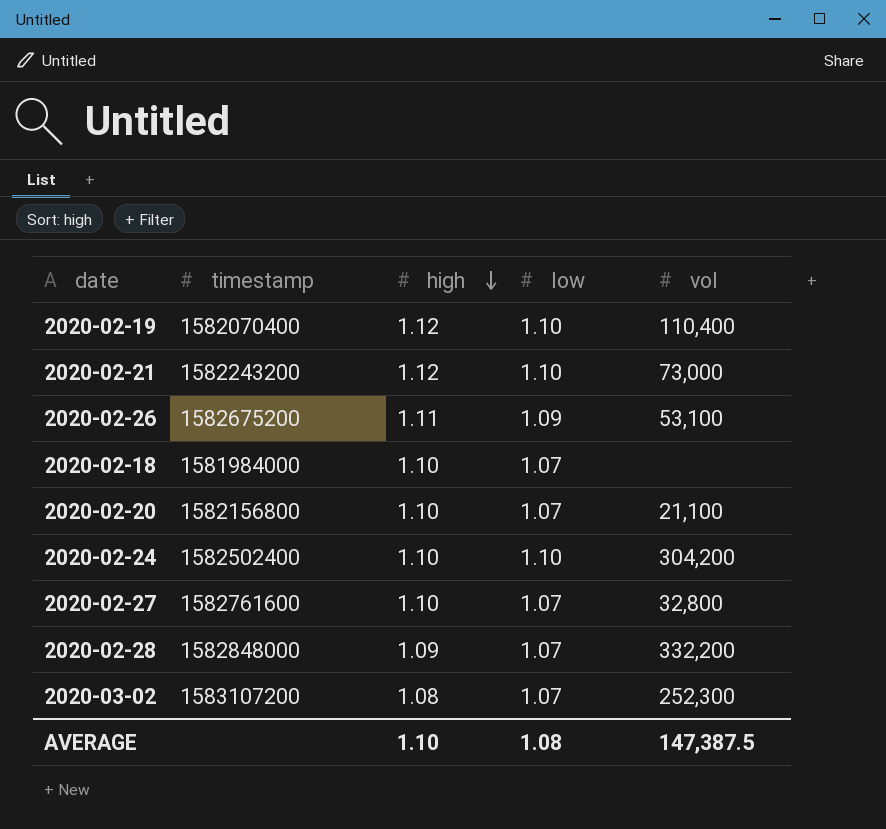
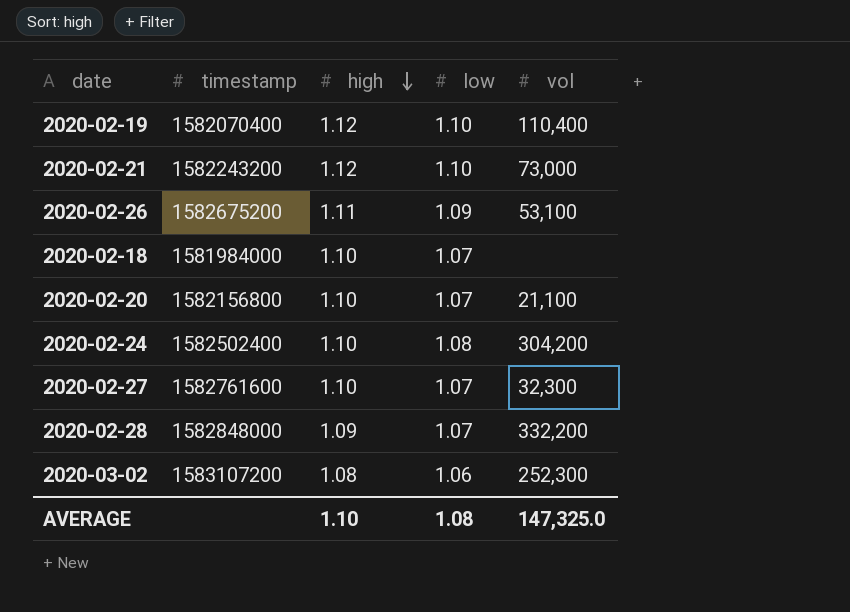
2020-02-24 | low: 1.10 -> 1.08
2020-02-27 | vol: 32,800 -> 32,300
2020-03-02 | low: 1.07 -> 1.06
AVERAGE | vol: 147,387.5 -> 147,325.0

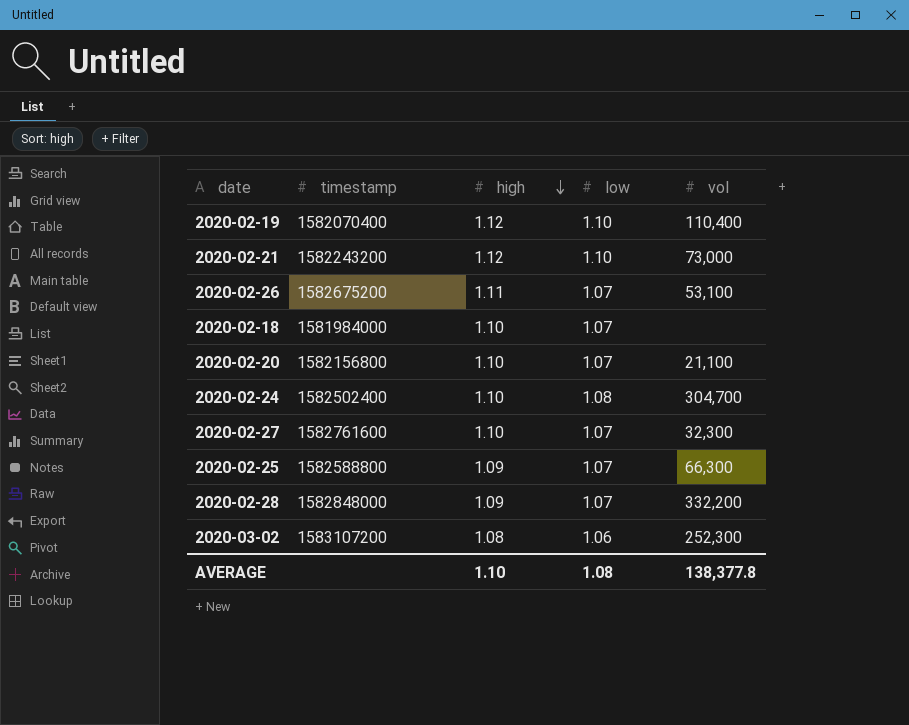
2020-02-26 | low: 1.09 -> 1.07
2020-02-24 | vol: 304,200 -> 304,700
row 2020-02-25: none -> 1582588800 | 1.09 | 1.07 | 66,300
AVERAGE | vol: 147,325.0 -> 138,377.8

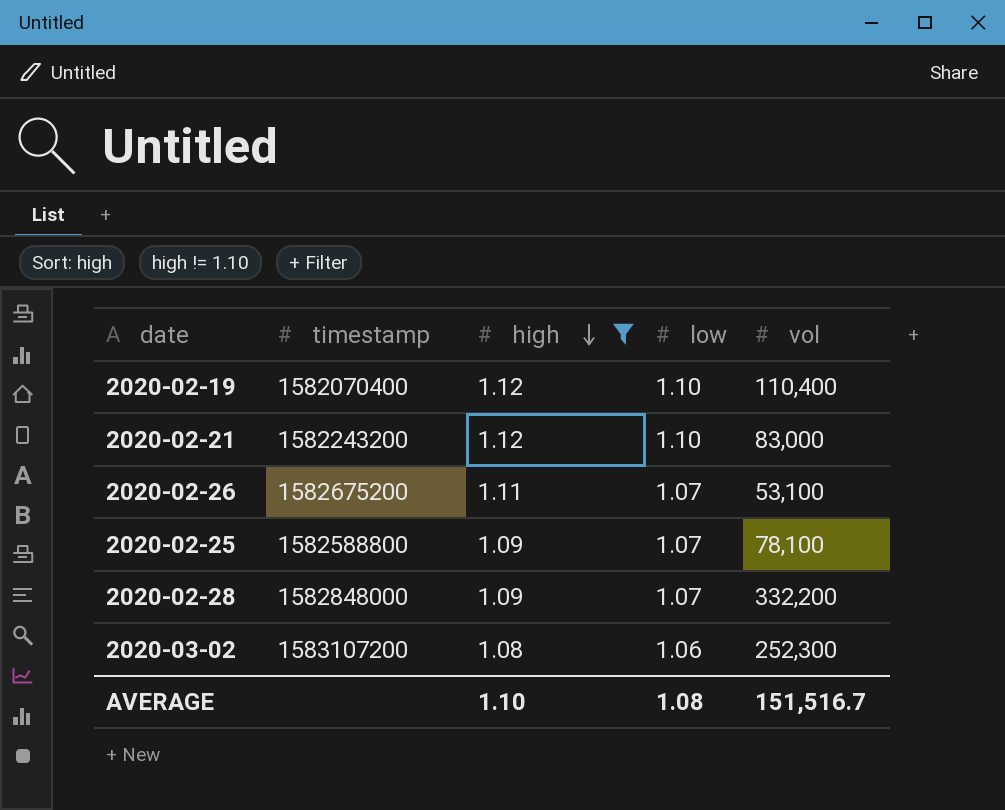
filter: none -> high != 1.10
2020-02-21 | vol: 73,000 -> 83,000
2020-02-25 | vol: 66,300 -> 78,100
AVERAGE | vol: 138,377.8 -> 151,516.7

